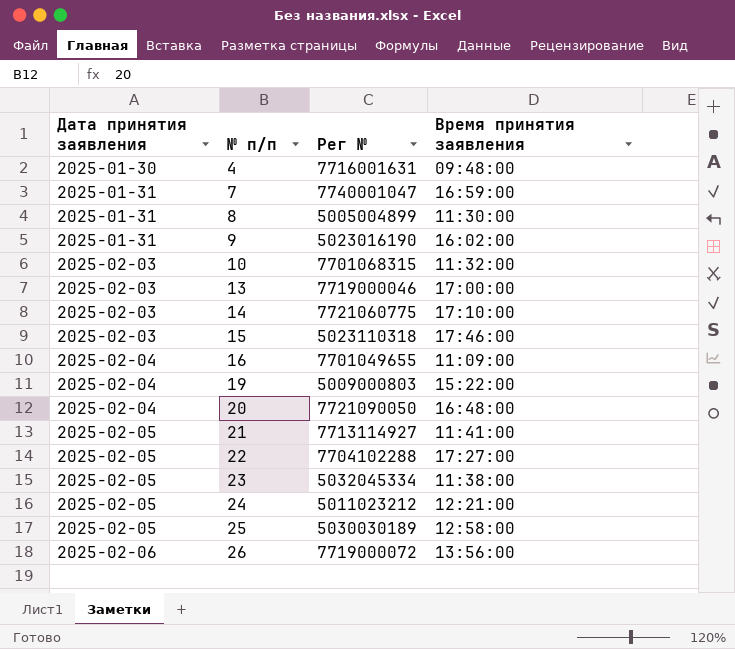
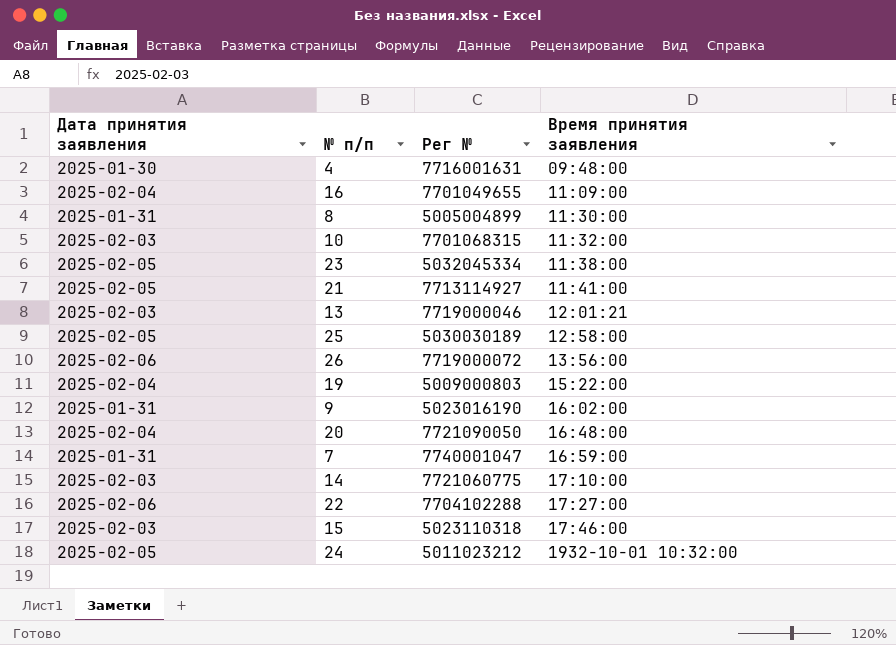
row order: Дата принятия заявления ascending -> Время принятия заявления ascending
13 | Время принятия заявления: 17:00:00 -> 12:01:21
22 | Дата принятия заявления: 2025-02-05 -> 2025-02-06
24 | Время принятия заявления: 12:21:00 -> 1932-10-01 10:32:00

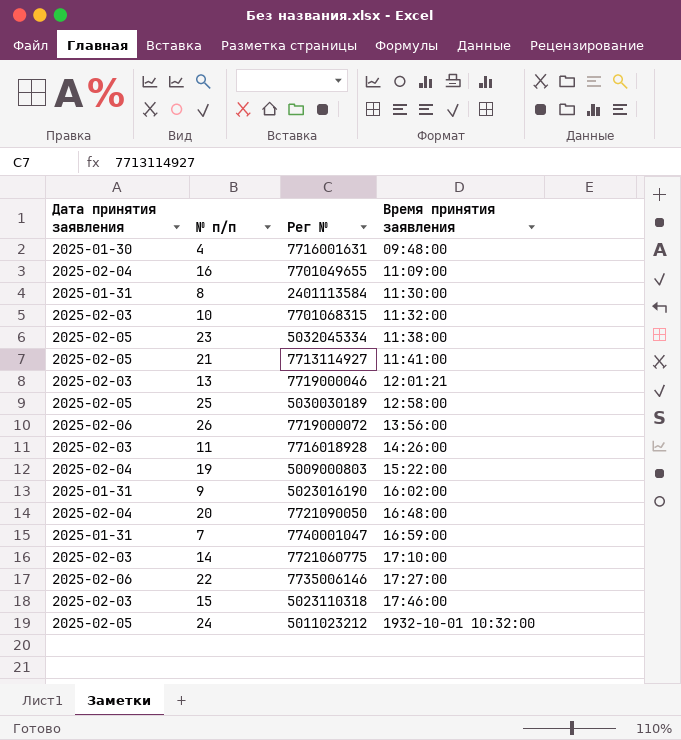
8 | Рег №: 5005004899 -> 2401113584
row 11: none -> 2025-02-03 | 7716018928 | 14:26:00
22 | Рег №: 7704102288 -> 7735006146

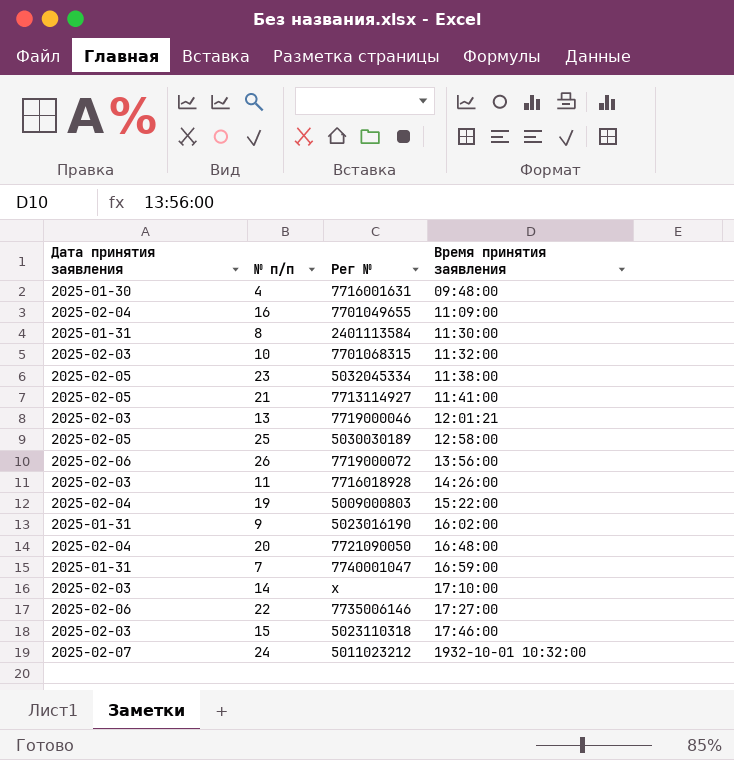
14 | Рег №: 7721060775 -> х
24 | Дата принятия заявления: 2025-02-05 -> 2025-02-07

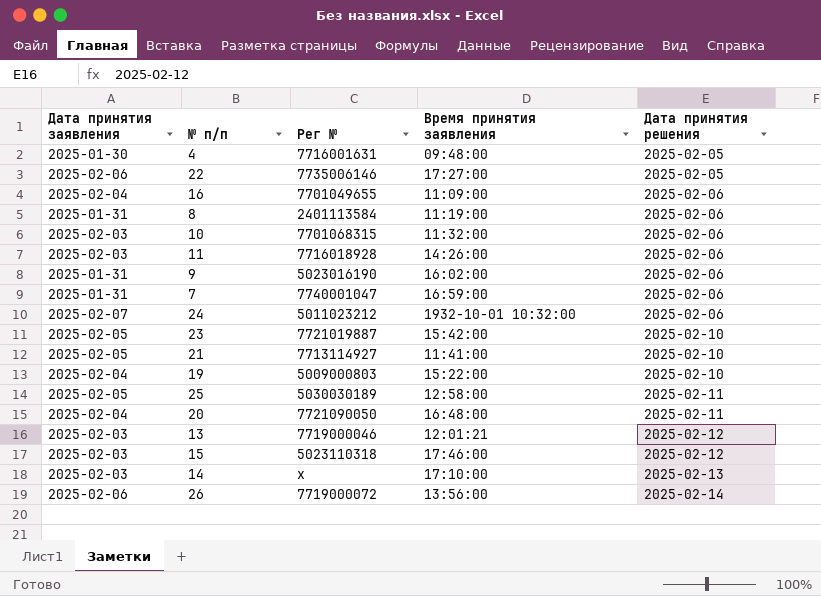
row order: Время принятия заявления ascending -> Дата принятия решения ascending
column Дата принятия решения | position: none -> 5
8 | Время принятия заявления: 11:30:00 -> 11:19:00
23 | Рег №: 5032045334 -> 7721019887
23 | Время принятия заявления: 11:38:00 -> 15:42:00

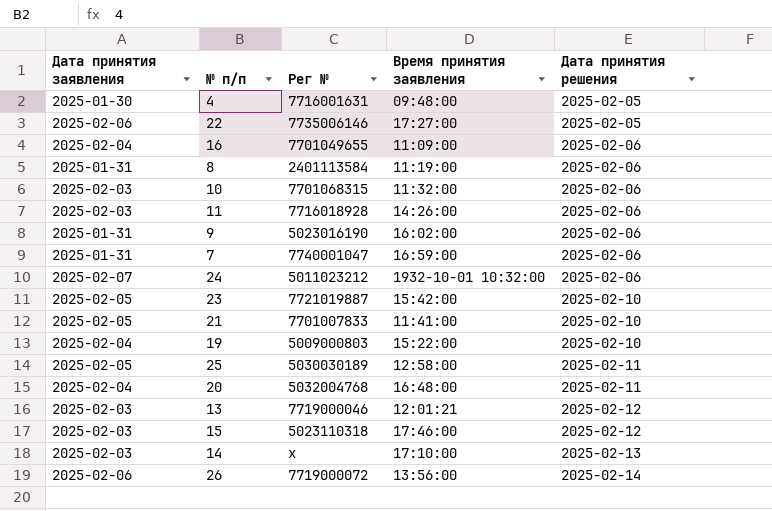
21 | Рег №: 7713114927 -> 7701007833
20 | Рег №: 7721090050 -> 5032004768

